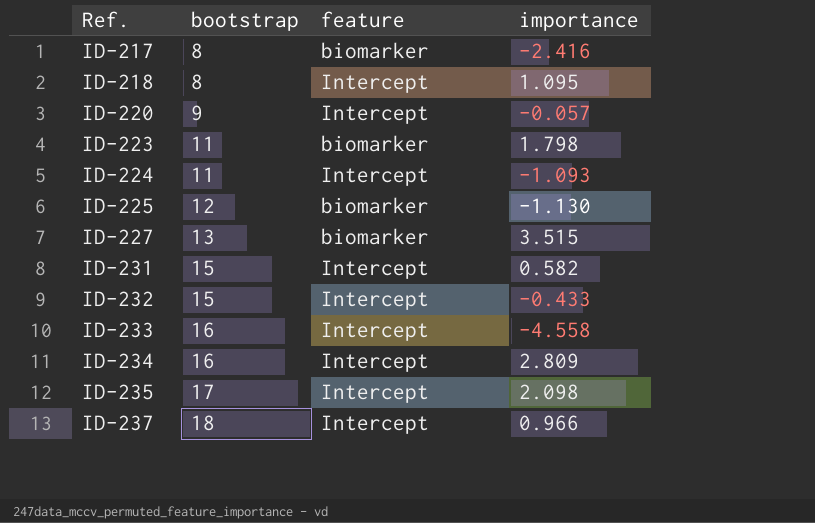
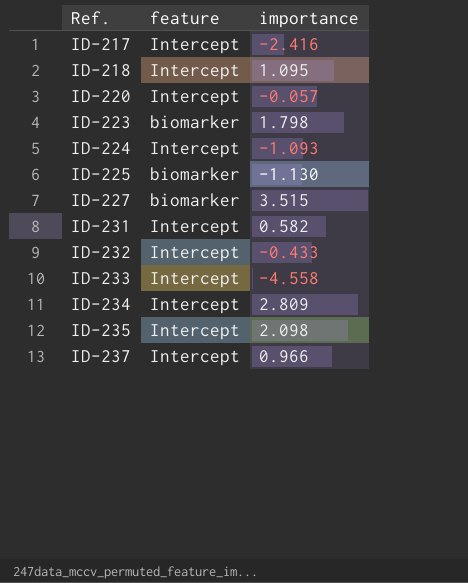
column bootstrap | position: 2 -> none
ID-217 | feature: biomarker -> Intercept

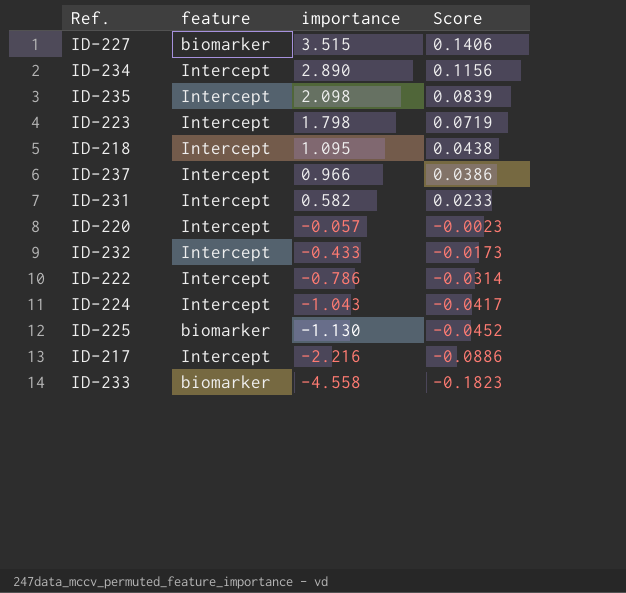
row order: Ref. ascending -> importance descending
column Score | formula: none -> [importance] * 0.04
ID-234 | importance: 2.809 -> 2.890
ID-223 | feature: biomarker -> Intercept
row ID-222: none -> Intercept | -0.786 | -0.0314
ID-224 | importance: -1.093 -> -1.043
ID-217 | importance: -2.416 -> -2.216
ID-233 | feature: Intercept -> biomarker

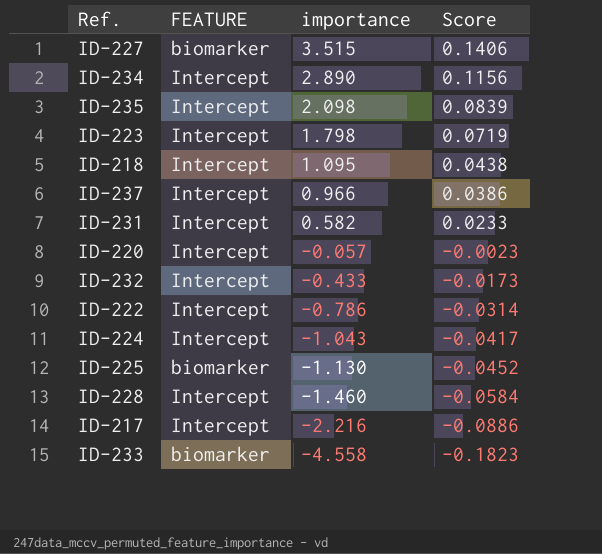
column name: feature -> FEATURE
row ID-228: none -> Intercept | -1.460 | -0.0584

